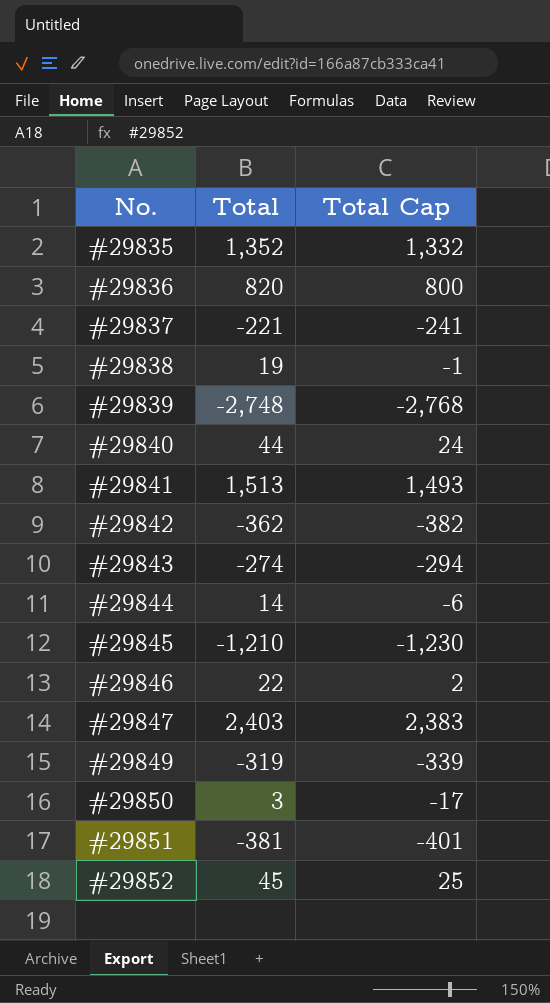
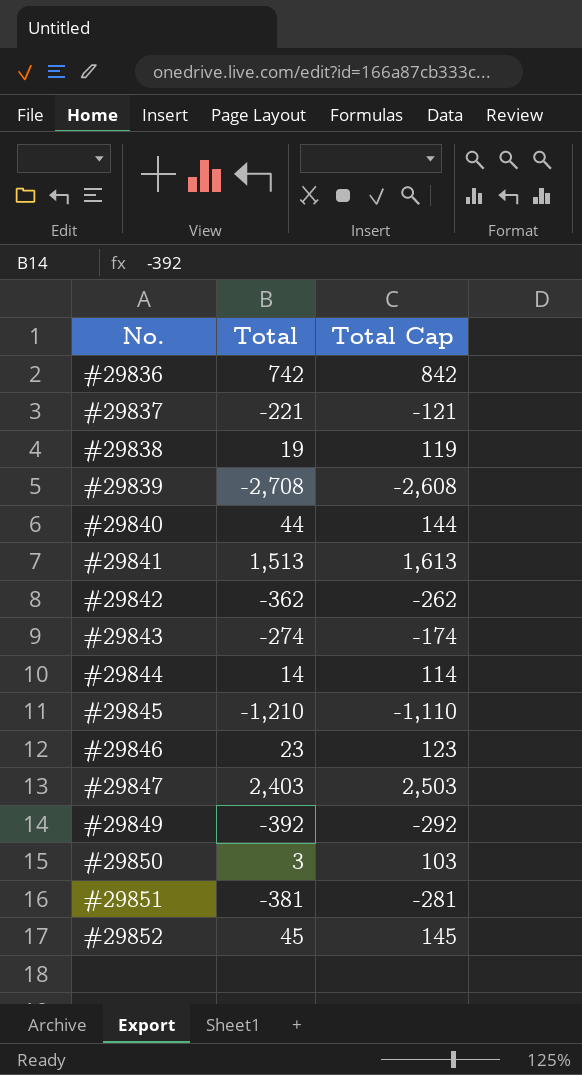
column Total Cap | formula: [Total] - 20 -> [Total] + 100
row #29835: 1,352 | 1,332 -> none
#29836 | Total: 820 -> 742
#29839 | Total: -2,748 -> -2,708
#29846 | Total: 22 -> 23
#29849 | Total: -319 -> -392

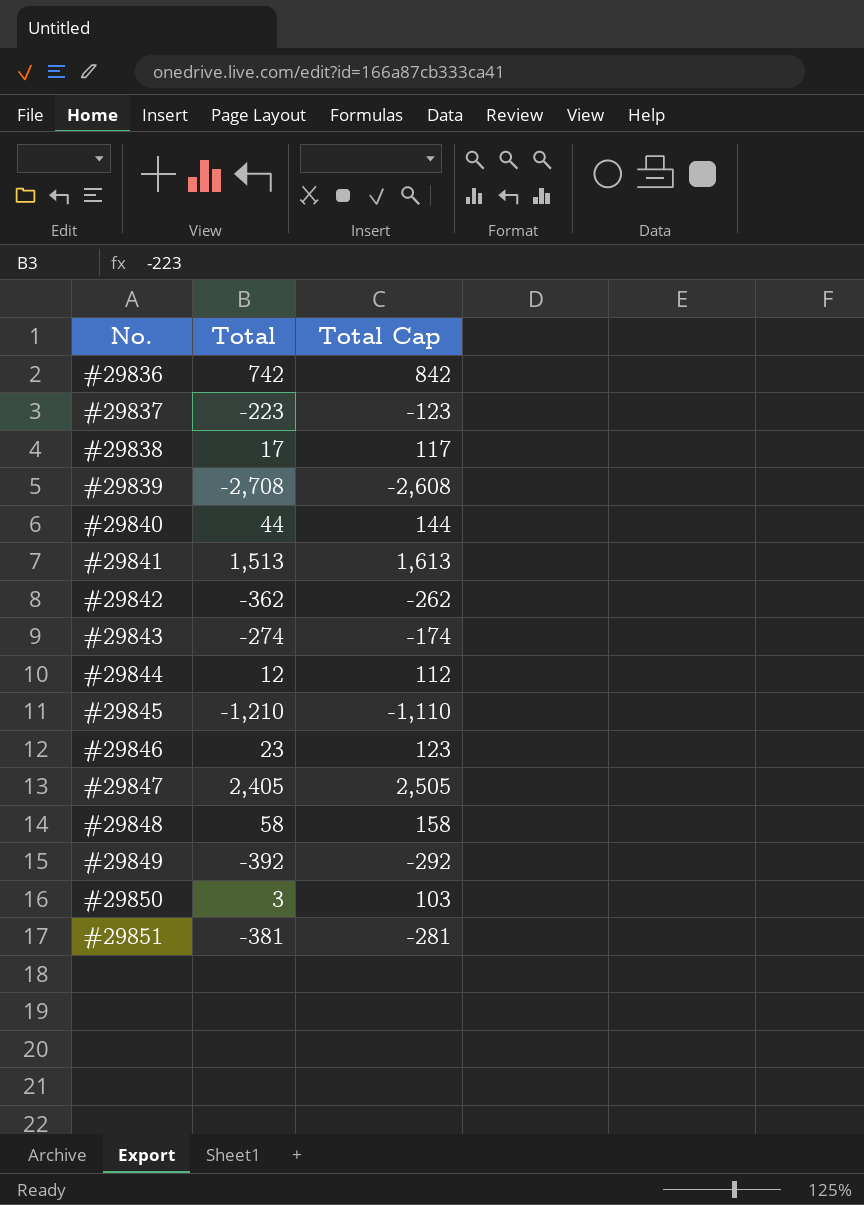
row #29852: 45 | 145 -> none
#29837 | Total: -221 -> -223
#29837 | Total Cap: -121 -> -123
#29838 | Total: 19 -> 17
#29838 | Total Cap: 119 -> 117
#29844 | Total: 14 -> 12
#29844 | Total Cap: 114 -> 112
#29847 | Total: 2,403 -> 2,405
#29847 | Total Cap: 2,503 -> 2,505
row #29848: none -> 58 | 158

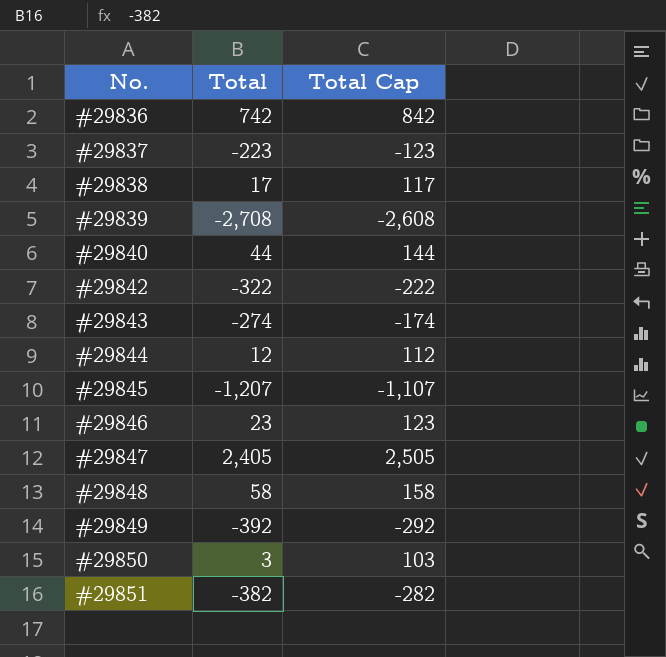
row #29841: 1,513 | 1,613 -> none
#29842 | Total: -362 -> -322
#29842 | Total Cap: -262 -> -222
#29845 | Total: -1,210 -> -1,207
#29845 | Total Cap: -1,110 -> -1,107
#29851 | Total: -381 -> -382
#29851 | Total Cap: -281 -> -282

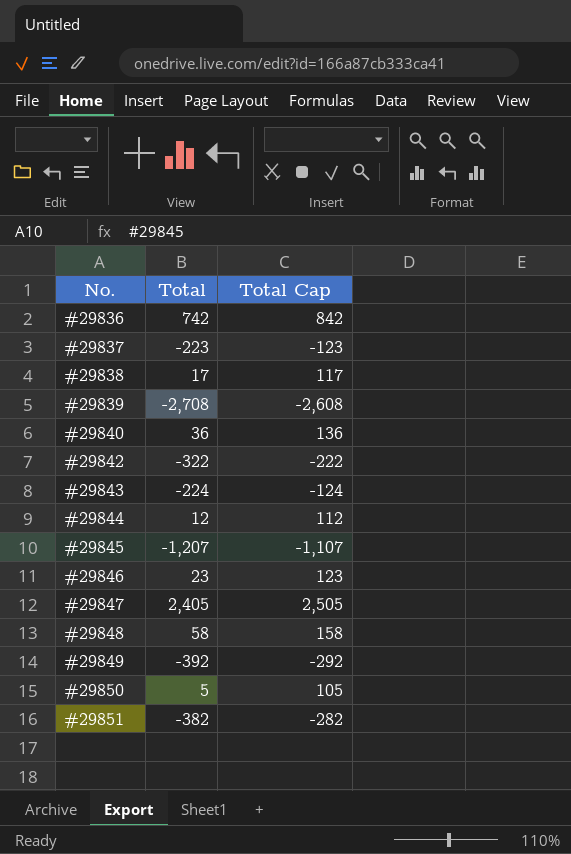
#29840 | Total: 44 -> 36
#29840 | Total Cap: 144 -> 136
#29843 | Total: -274 -> -224
#29843 | Total Cap: -174 -> -124
#29850 | Total: 3 -> 5
#29850 | Total Cap: 103 -> 105

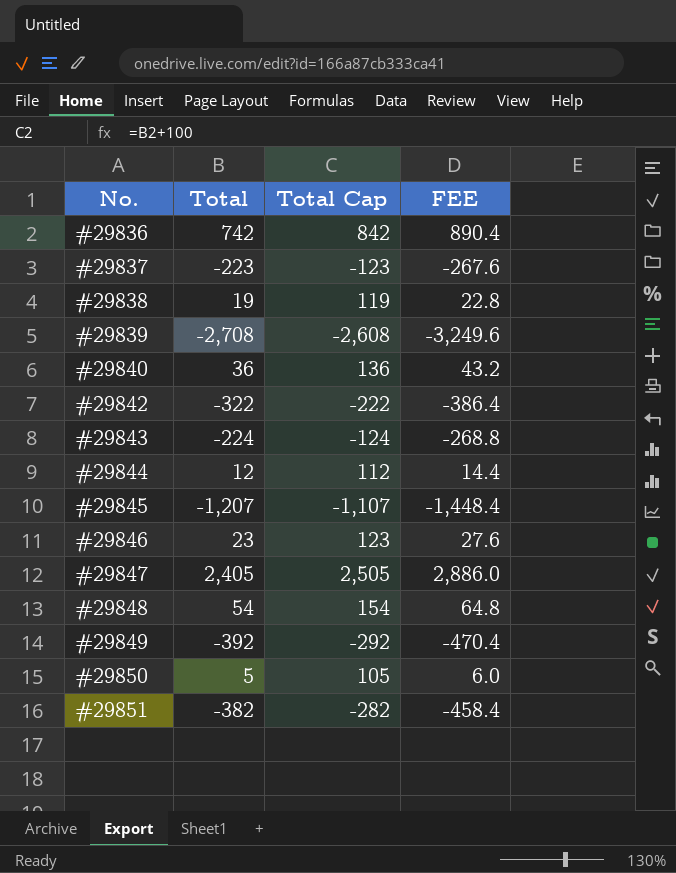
column FEE | formula: none -> [Total] * 1.2
#29838 | Total: 17 -> 19
#29838 | Total Cap: 117 -> 119
#29848 | Total: 58 -> 54
#29848 | Total Cap: 158 -> 154

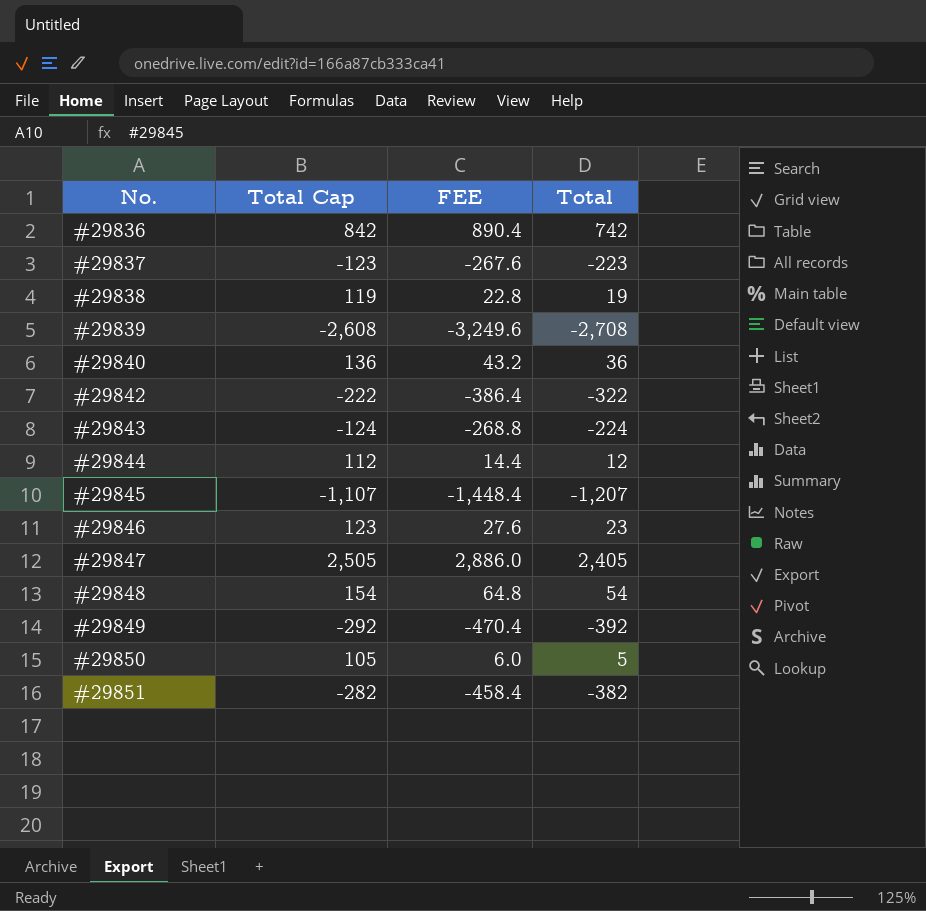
column Total | position: 2 -> 4

